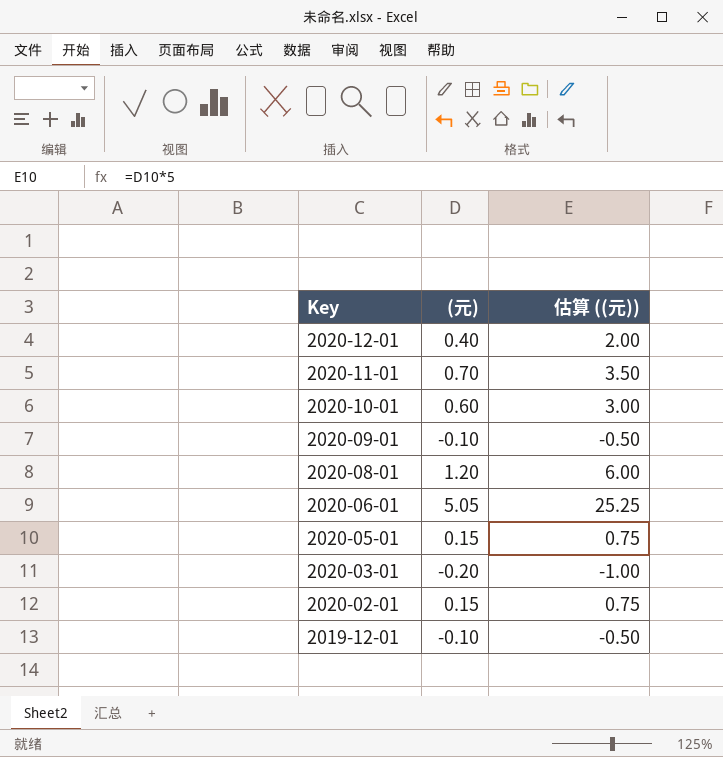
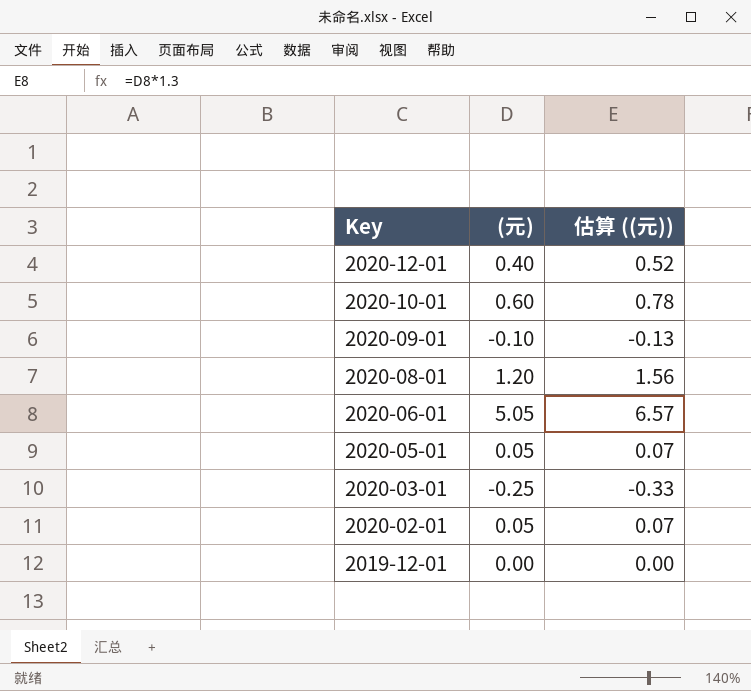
column 估算 ((元)) | formula: [(元)] * 5 -> [(元)] * 1.3
row 2020-11-01: 0.70 | 3.50 -> none
2020-05-01 | (元): 0.15 -> 0.05
2020-03-01 | (元): -0.20 -> -0.25
2020-02-01 | (元): 0.15 -> 0.05
2019-12-01 | (元): -0.10 -> 0.00

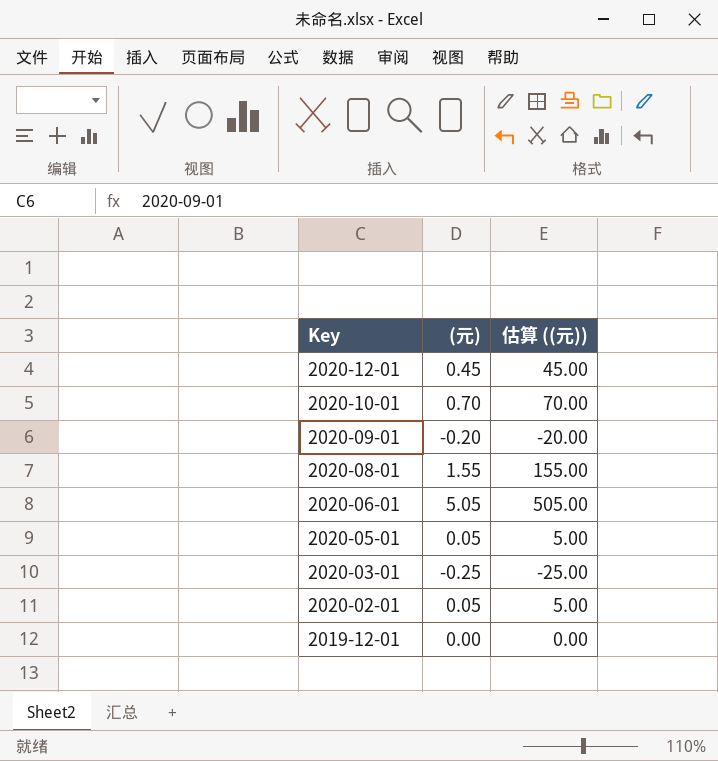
column 估算 ((元)) | formula: [(元)] * 1.3 -> [(元)] * 100
2020-12-01 | (元): 0.40 -> 0.45
2020-10-01 | (元): 0.60 -> 0.70
2020-09-01 | (元): -0.10 -> -0.20
2020-08-01 | (元): 1.20 -> 1.55

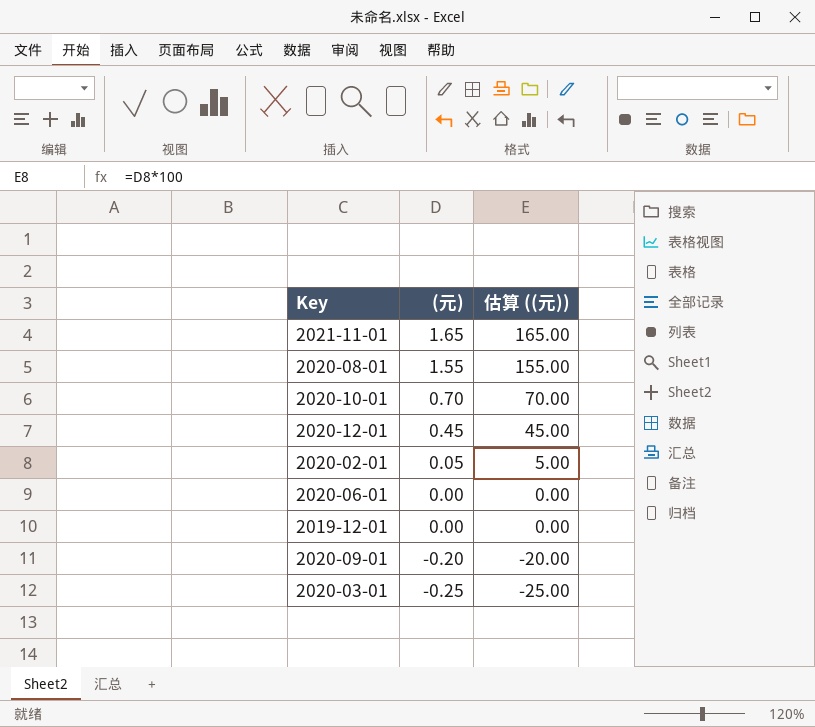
row order: Key descending -> (元) descending
row 2020-05-01: 0.05 | 5.00 -> none
row 2021-11-01: none -> 1.65 | 165.00
2020-06-01 | (元): 5.05 -> 0.00
2020-06-01 | 估算 ((元)): 505.00 -> 0.00

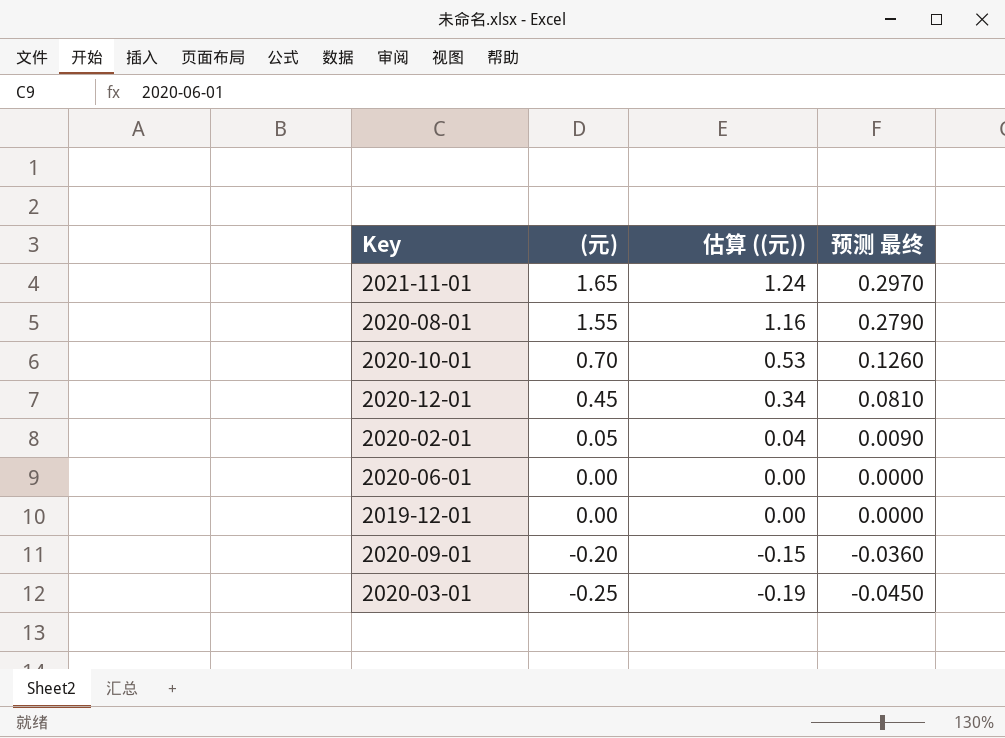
column 估算 ((元)) | formula: [(元)] * 100 -> [(元)] * 0.75
column 预测 最终 | formula: none -> [(元)] * 0.18

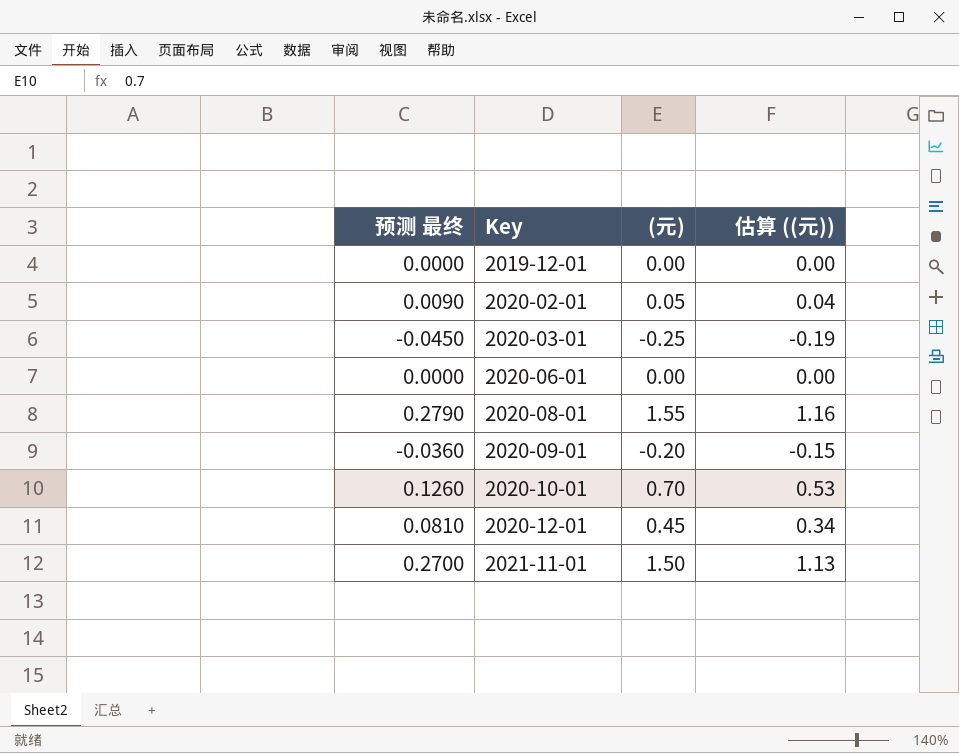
row order: (元) descending -> Key ascending
column 预测 最终 | position: 4 -> 1
2021-11-01 | 预测 最终: 0.2970 -> 0.2700
2021-11-01 | (元): 1.65 -> 1.50
2021-11-01 | 估算 ((元)): 1.24 -> 1.13

